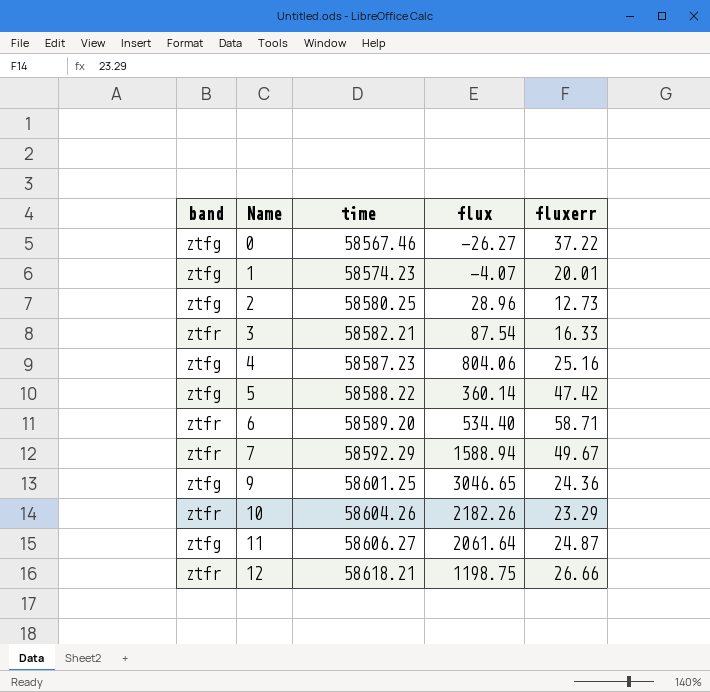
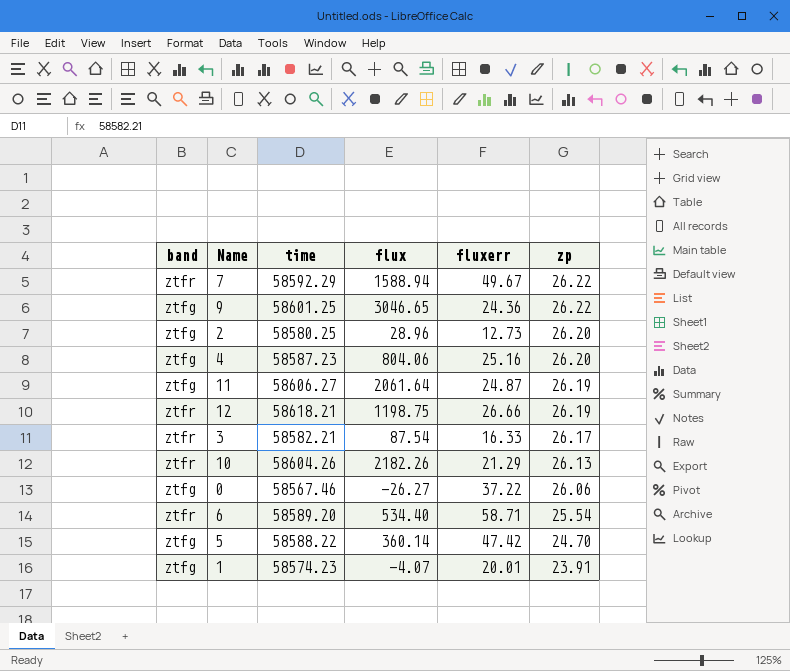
row order: Name ascending -> zp descending
column zp | position: none -> 6
10 | fluxerr: 23.29 -> 21.29

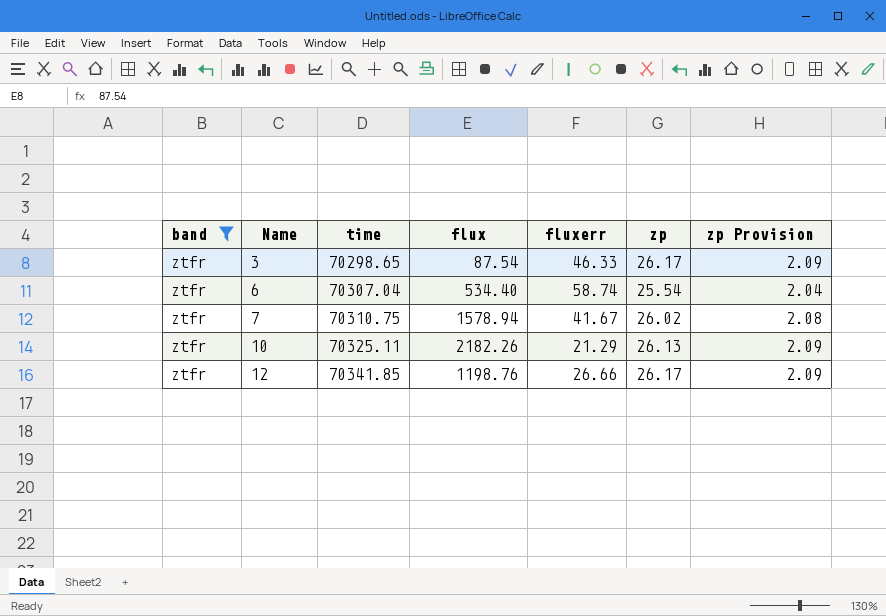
filter: none -> band = ztfr
row order: zp descending -> Name ascending
column zp Provision | formula: none -> [zp] * 0.08
3 | time: 58582.21 -> 70298.65
3 | fluxerr: 16.33 -> 46.33
6 | time: 58589.20 -> 70307.04
6 | fluxerr: 58.71 -> 58.74
7 | time: 58592.29 -> 70310.75
7 | flux: 1588.94 -> 1578.94
7 | fluxerr: 49.67 -> 41.67
7 | zp: 26.22 -> 26.02
10 | time: 58604.26 -> 70325.11
12 | time: 58618.21 -> 70341.85
12 | flux: 1198.75 -> 1198.76
12 | zp: 26.19 -> 26.17

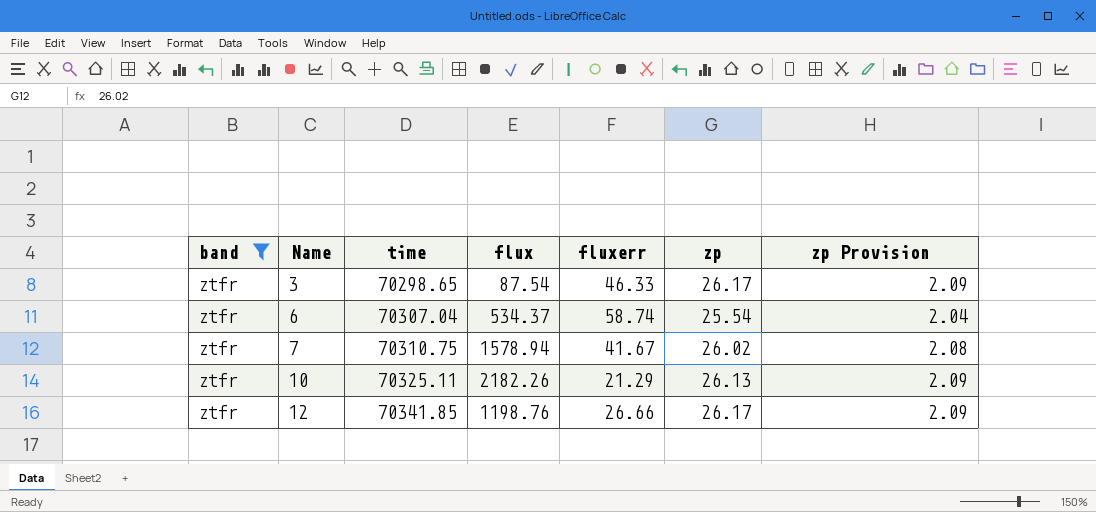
6 | flux: 534.40 -> 534.37

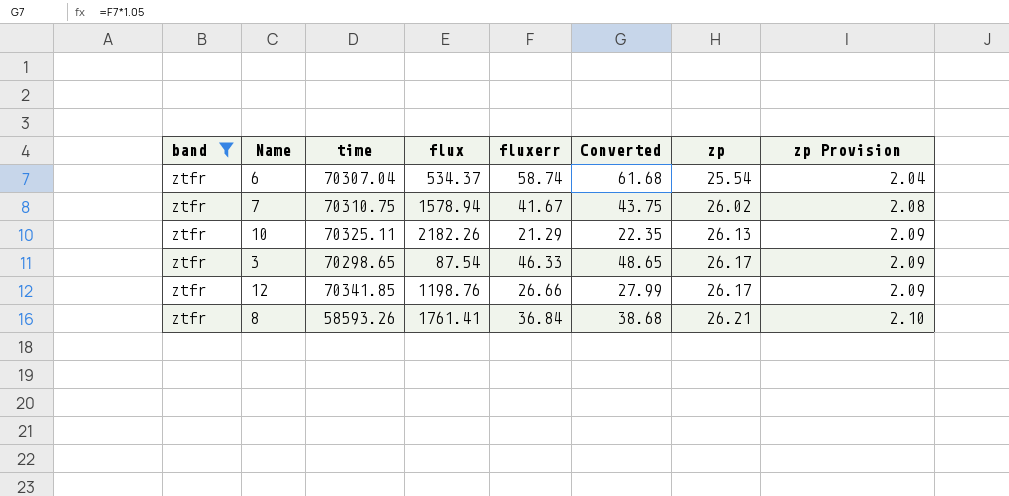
row order: Name ascending -> zp ascending
column Converted | formula: none -> [fluxerr] * 1.05
row 8: none -> ztfr | 58593.26 | 1761.41 | 36.84 | 38.68 | 26.21 | 2.10

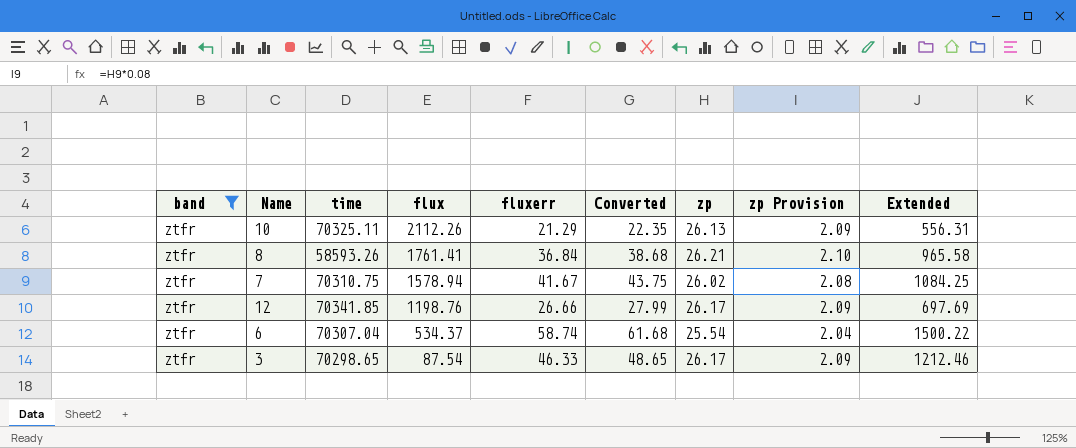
row order: zp ascending -> flux descending
column Extended | formula: none -> [fluxerr] * [zp]
10 | flux: 2182.26 -> 2112.26

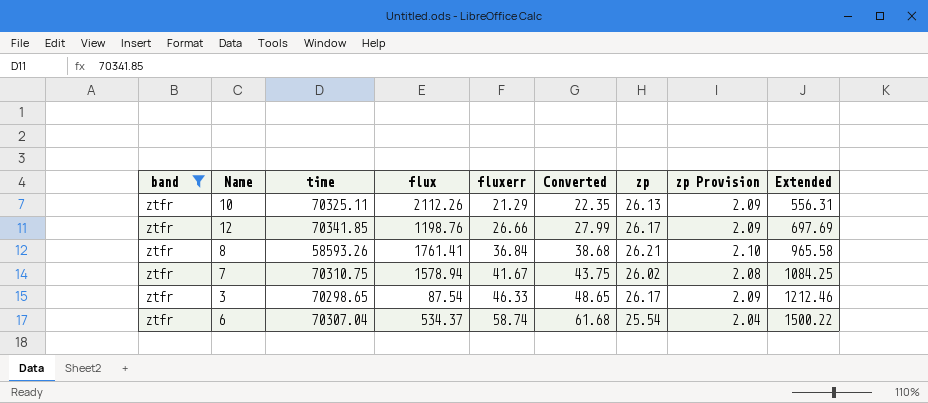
row order: flux descending -> fluxerr ascending

